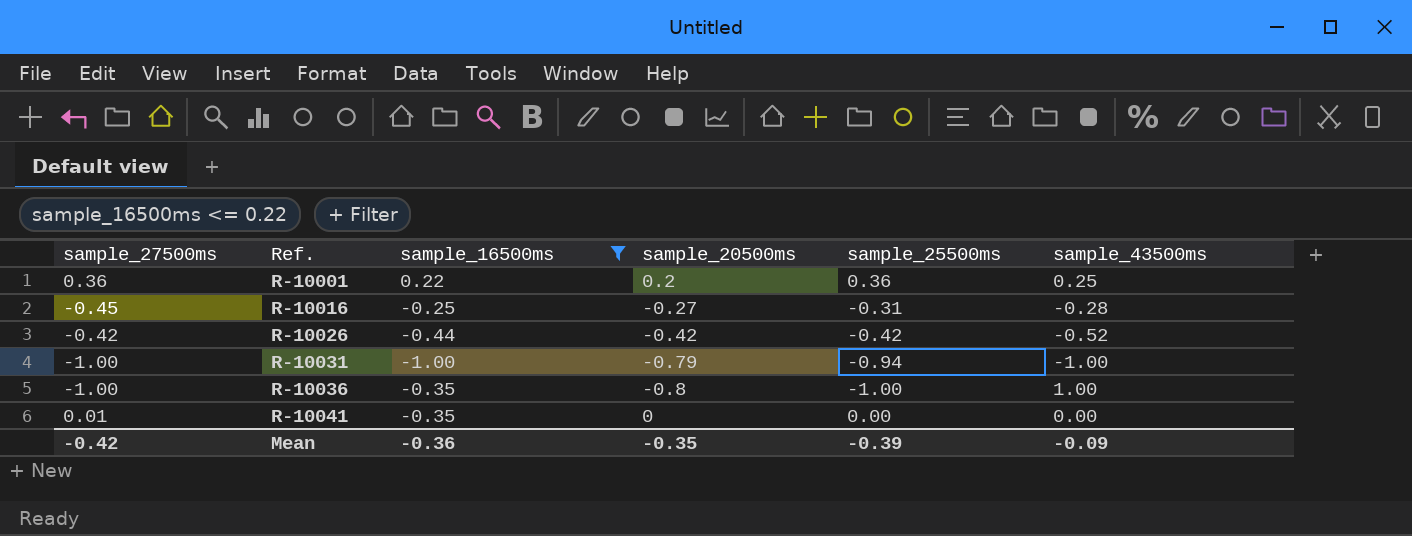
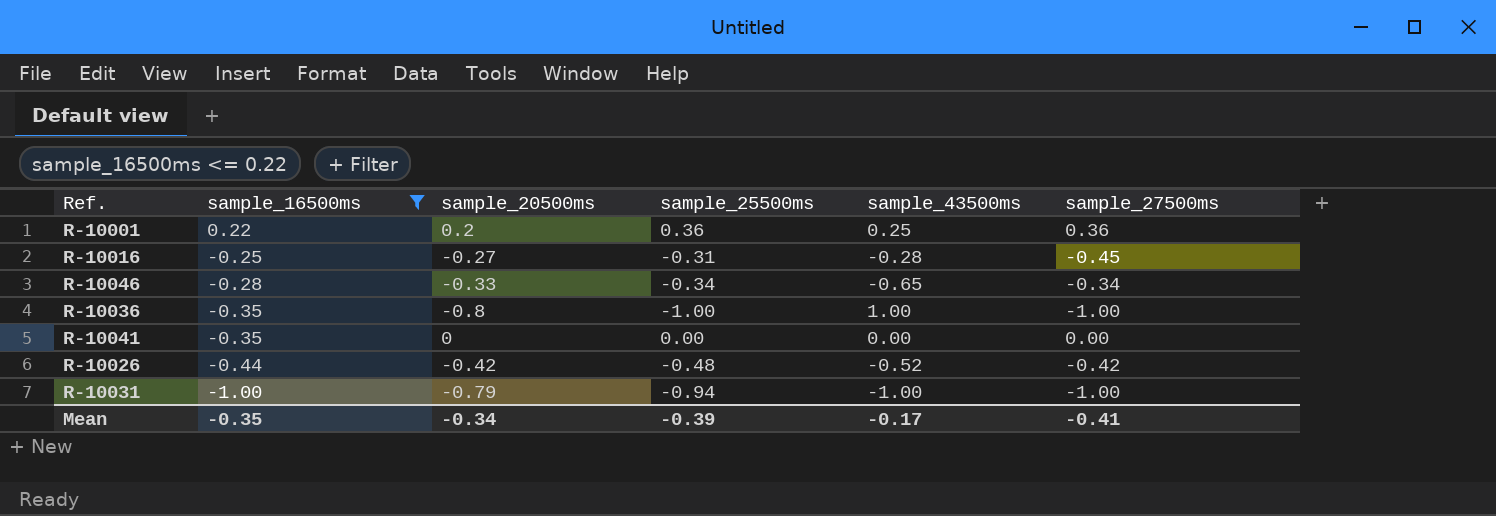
row order: Ref. ascending -> sample_16500ms descending
column sample_27500ms | position: 1 -> 6
row R-10046: none -> -0.28 | -0.33 | -0.34 | -0.65 | -0.34
R-10041 | sample_27500ms: 0.01 -> 0.00
R-10026 | sample_25500ms: -0.42 -> -0.48
Mean | sample_16500ms: -0.36 -> -0.35
Mean | sample_20500ms: -0.35 -> -0.34
Mean | sample_43500ms: -0.09 -> -0.17
Mean | sample_27500ms: -0.42 -> -0.41

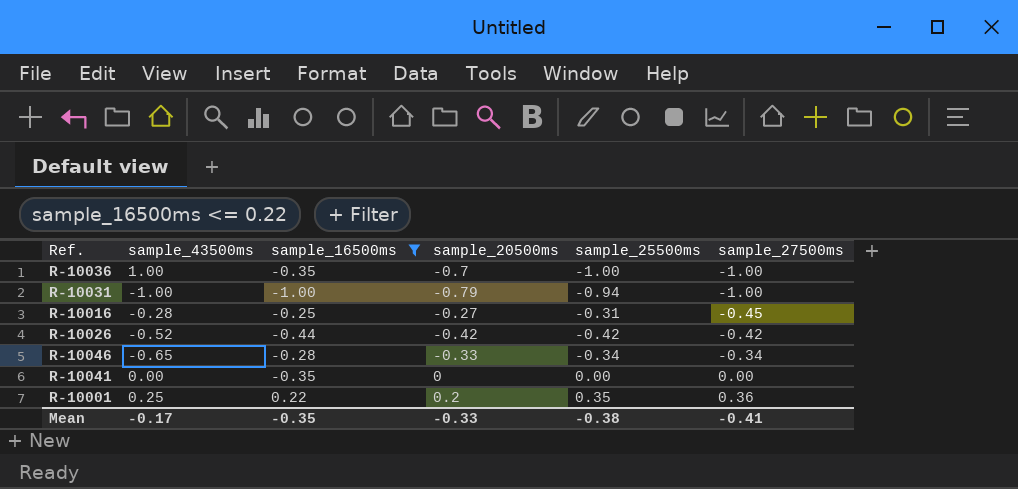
row order: sample_16500ms descending -> sample_27500ms ascending
column sample_43500ms | position: 5 -> 2
R-10036 | sample_20500ms: -0.8 -> -0.7
R-10026 | sample_25500ms: -0.48 -> -0.42
R-10001 | sample_25500ms: 0.36 -> 0.35
Mean | sample_20500ms: -0.34 -> -0.33
Mean | sample_25500ms: -0.39 -> -0.38

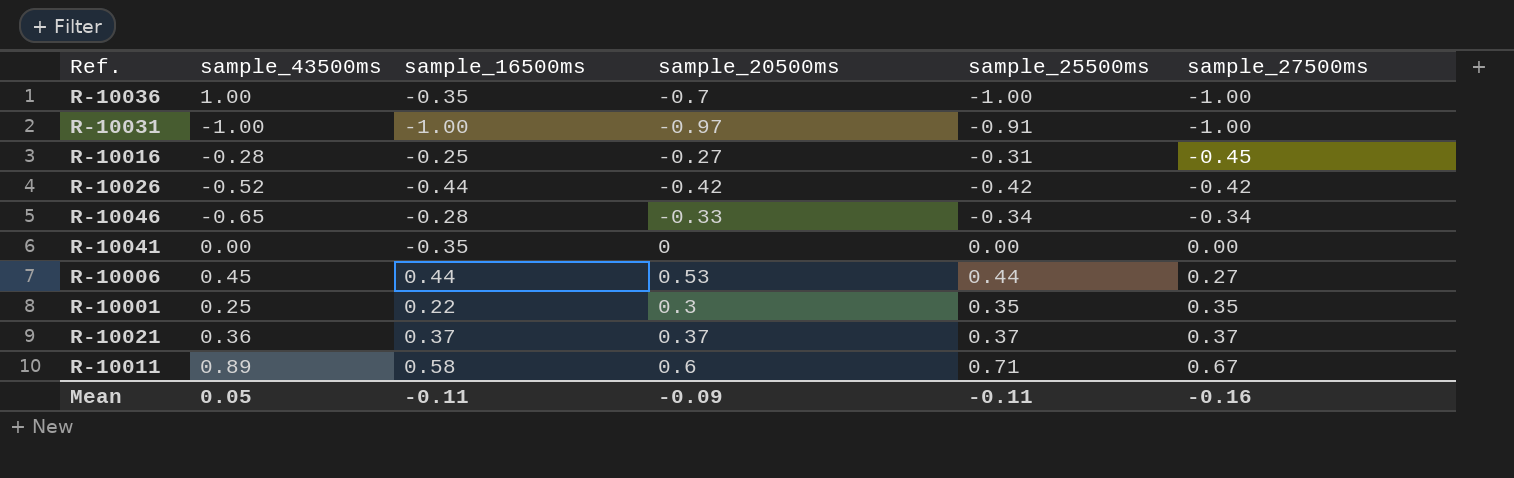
filter: sample_16500ms <= 0.22 -> none
R-10031 | sample_20500ms: -0.79 -> -0.97
R-10031 | sample_25500ms: -0.94 -> -0.91
R-10001 | sample_20500ms: 0.2 -> 0.3
R-10001 | sample_27500ms: 0.36 -> 0.35
Mean | sample_43500ms: -0.17 -> 0.05
Mean | sample_16500ms: -0.35 -> -0.11
Mean | sample_20500ms: -0.33 -> -0.09
Mean | sample_25500ms: -0.38 -> -0.11
Mean | sample_27500ms: -0.41 -> -0.16

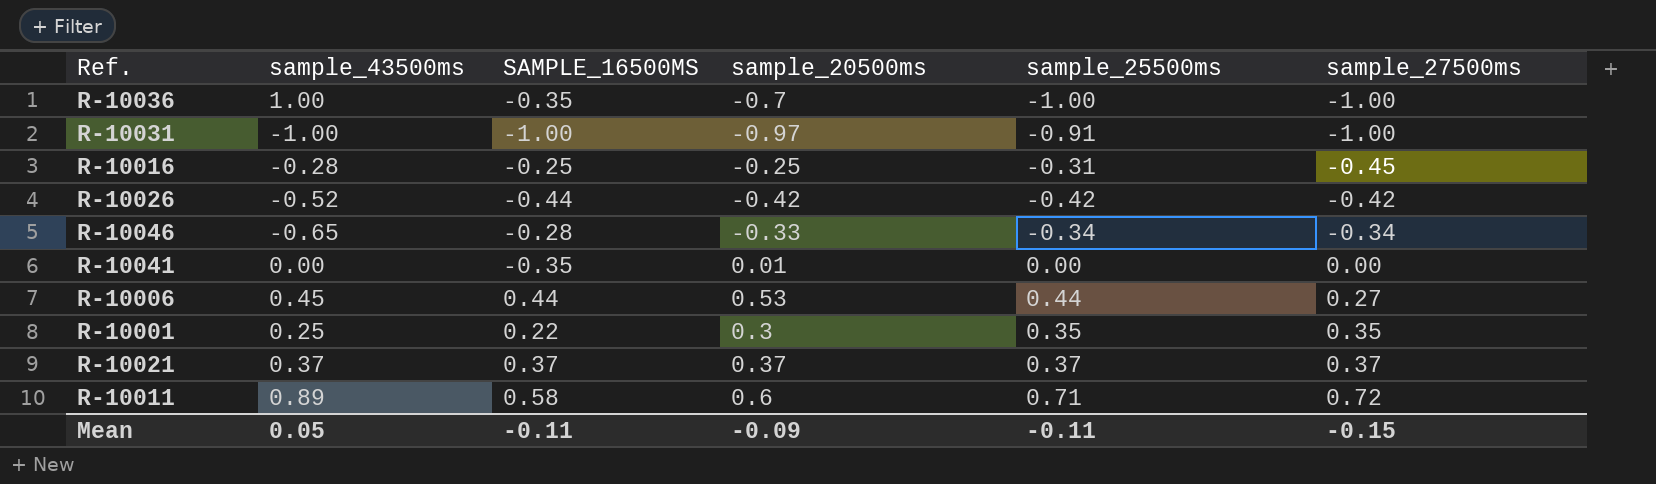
column name: sample_16500ms -> SAMPLE_16500MS
R-10016 | sample_20500ms: -0.27 -> -0.25
R-10041 | sample_20500ms: 0 -> 0.01
R-10021 | sample_43500ms: 0.36 -> 0.37
R-10011 | sample_27500ms: 0.67 -> 0.72
Mean | sample_27500ms: -0.16 -> -0.15

